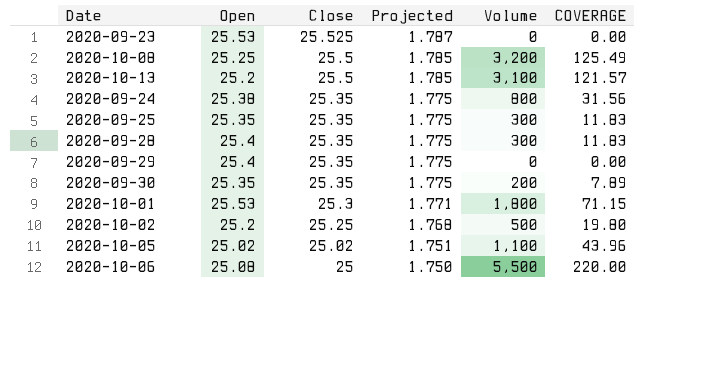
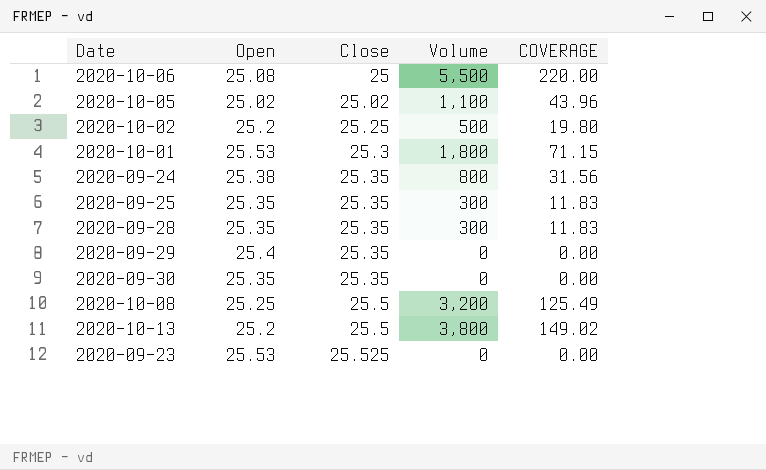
row order: Close descending -> Close ascending
column Projected | formula: [Close] * 0.07 -> none
2020-09-28 | Open: 25.4 -> 25.35
2020-09-30 | Volume: 200 -> 0
2020-09-30 | COVERAGE: 7.89 -> 0.00
2020-10-13 | Volume: 3,100 -> 3,800
2020-10-13 | COVERAGE: 121.57 -> 149.02

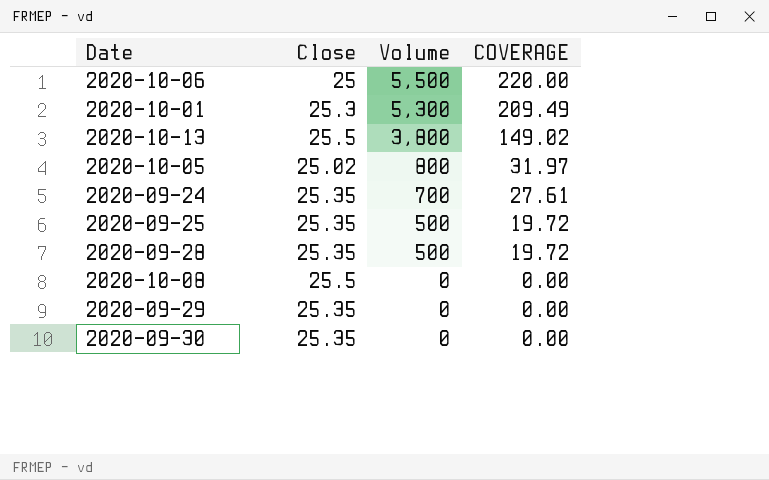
row order: Close ascending -> Volume descending
column Open | position: 2 -> none
row 2020-10-02: 25.2 | 25.25 | 500 | 19.80 -> none
row 2020-09-23: 25.53 | 25.525 | 0 | 0.00 -> none
2020-10-01 | Volume: 1,800 -> 5,300
2020-10-01 | COVERAGE: 71.15 -> 209.49
2020-10-05 | Volume: 1,100 -> 800
2020-10-05 | COVERAGE: 43.96 -> 31.97
2020-09-24 | Volume: 800 -> 700
2020-09-24 | COVERAGE: 31.56 -> 27.61
2020-09-25 | Volume: 300 -> 500
2020-09-25 | COVERAGE: 11.83 -> 19.72
2020-09-28 | Volume: 300 -> 500
2020-09-28 | COVERAGE: 11.83 -> 19.72
2020-10-08 | Volume: 3,200 -> 0
2020-10-08 | COVERAGE: 125.49 -> 0.00

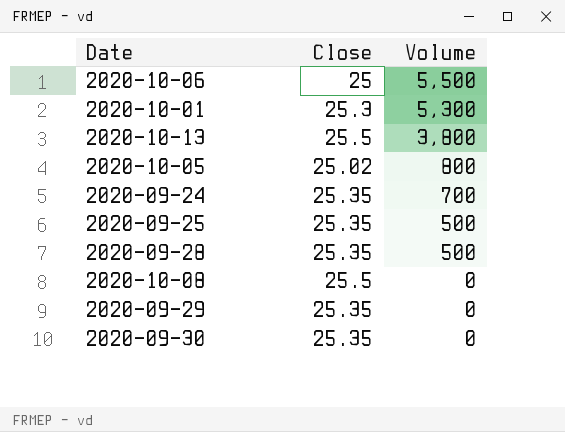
column COVERAGE | formula: [Volume] / [Close] -> none

